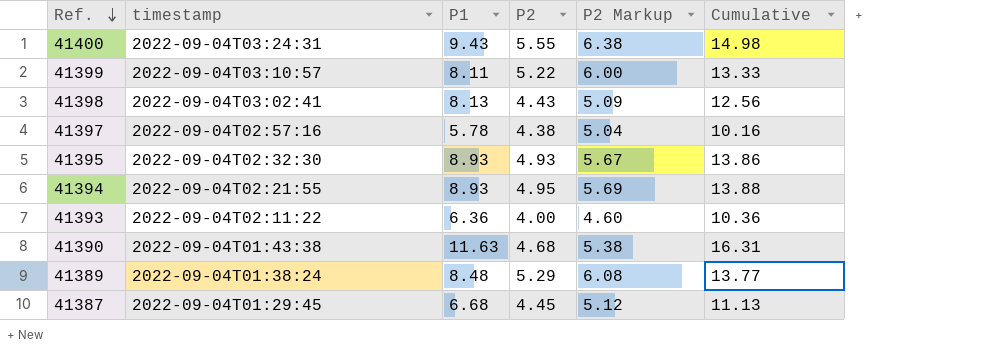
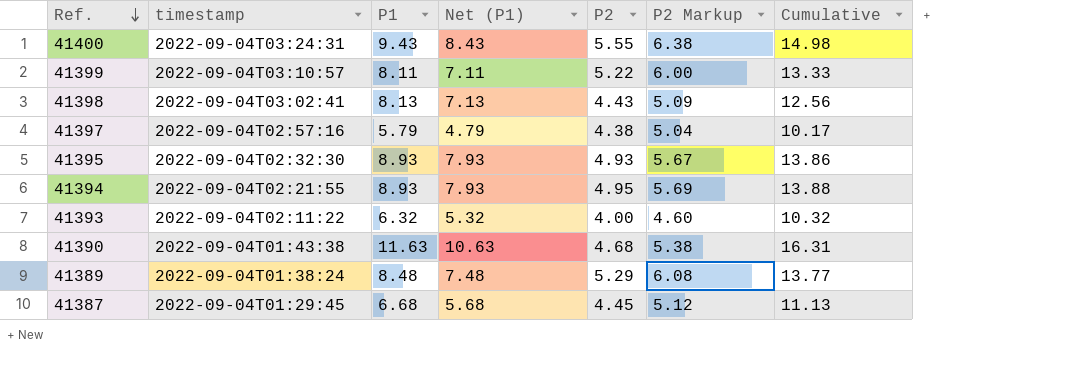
column Net (P1) | formula: none -> [P1] - 1
41397 | P1: 5.78 -> 5.79
41397 | Cumulative: 10.16 -> 10.17
41393 | P1: 6.36 -> 6.32
41393 | Cumulative: 10.36 -> 10.32

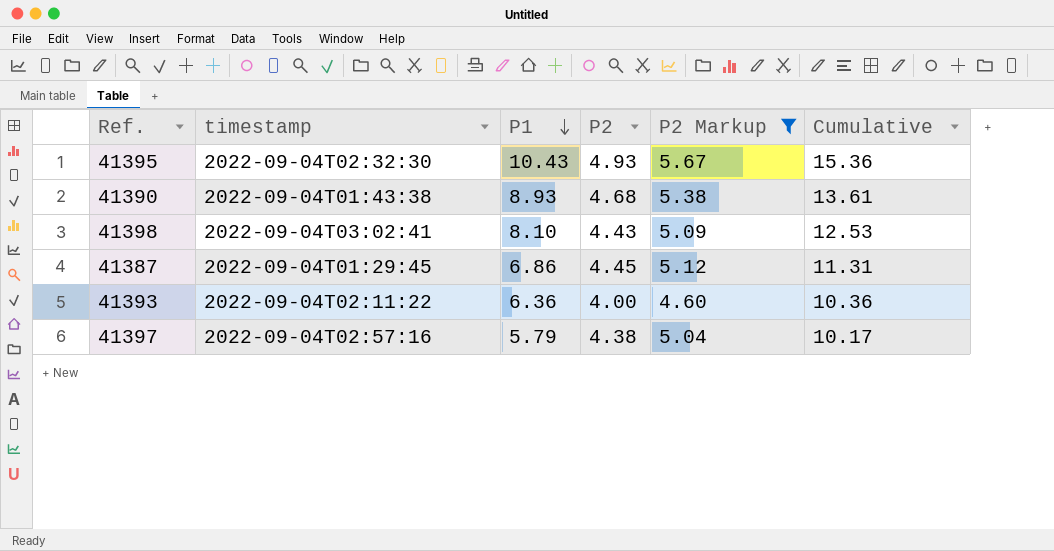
filter: none -> P2 Markup <= 5.67
row order: Ref. descending -> P1 descending
column Net (P1) | formula: [P1] - 1 -> none
41395 | P1: 8.93 -> 10.43
41395 | Cumulative: 13.86 -> 15.36
41390 | P1: 11.63 -> 8.93
41390 | Cumulative: 16.31 -> 13.61
41398 | P1: 8.13 -> 8.10
41398 | Cumulative: 12.56 -> 12.53
41387 | P1: 6.68 -> 6.86
41387 | Cumulative: 11.13 -> 11.31
41393 | P1: 6.32 -> 6.36
41393 | Cumulative: 10.32 -> 10.36

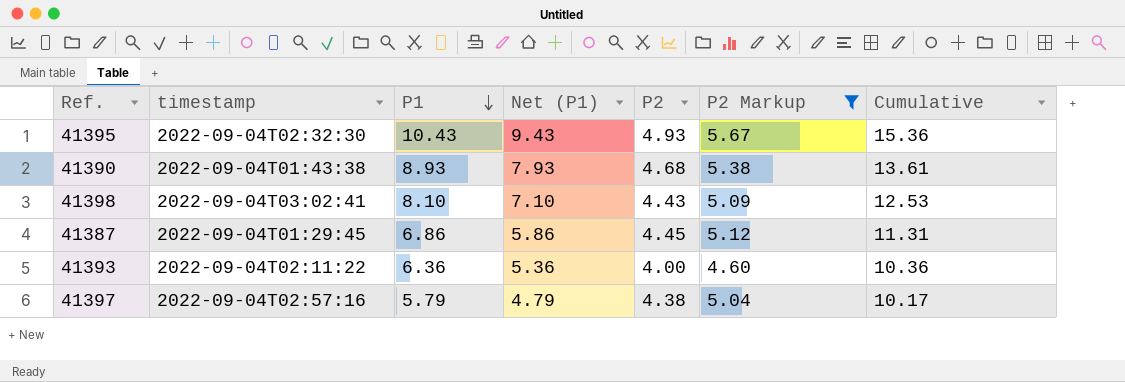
column Net (P1) | formula: none -> [P1] - 1

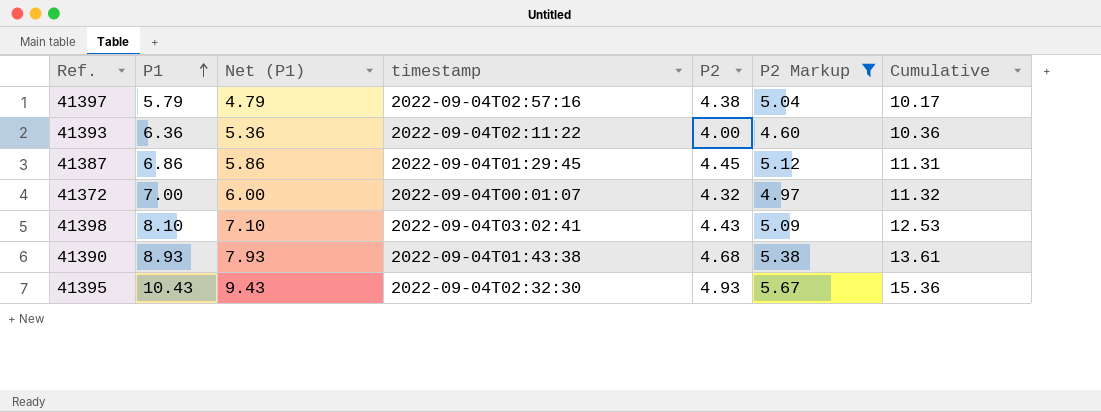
row order: P1 descending -> P1 ascending
column timestamp | position: 2 -> 4
row 41372: none -> 7.00 | 6.00 | 2022-09-04T00:01:07 | 4.32 | 4.97 | 11.32

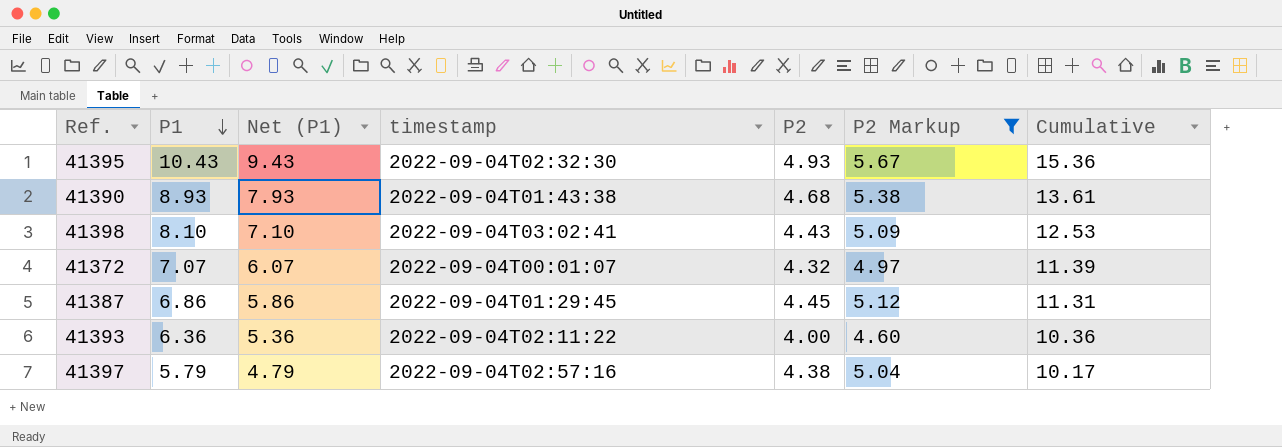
row order: P1 ascending -> P1 descending
41372 | P1: 7.00 -> 7.07
41372 | Net (P1): 6.00 -> 6.07
41372 | Cumulative: 11.32 -> 11.39

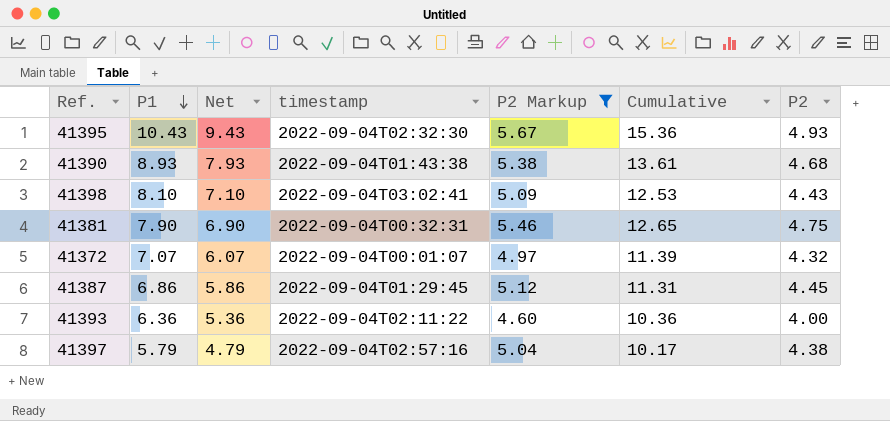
column name: Net (P1) -> Net
column P2 | position: 5 -> 7
row 41381: none -> 7.90 | 6.90 | 2022-09-04T00:32:31 | 5.46 | 12.65 | 4.75

